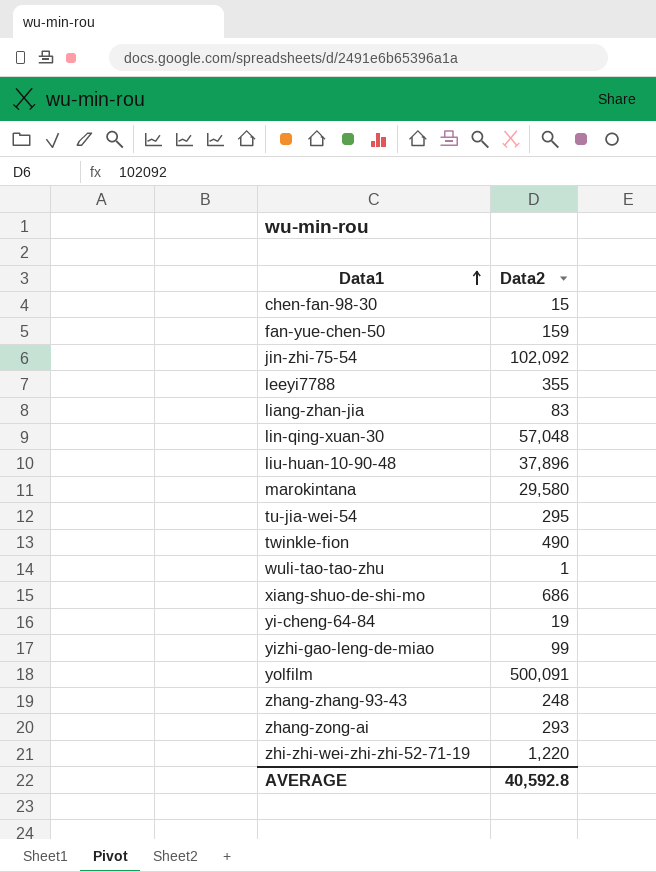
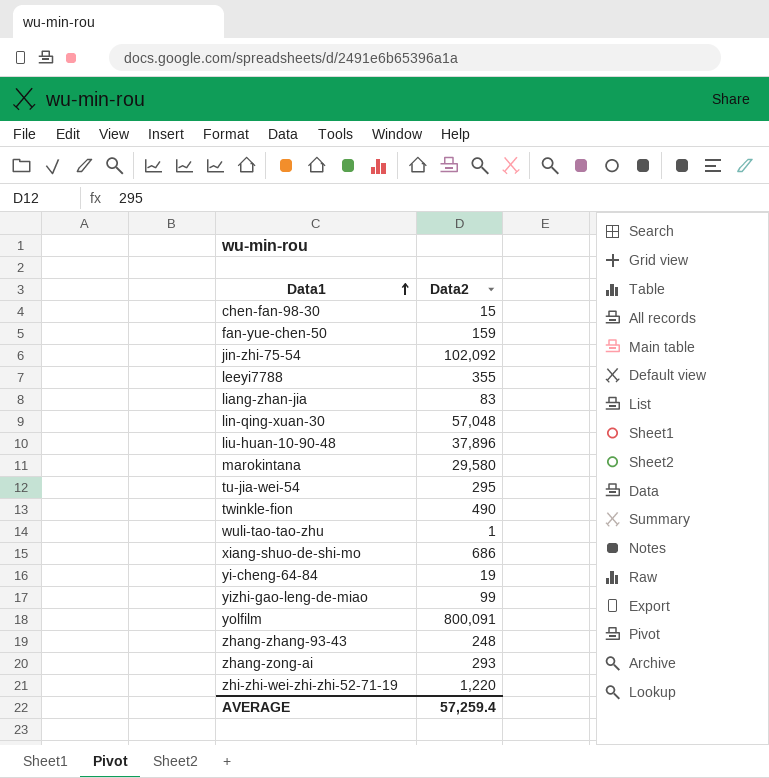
yolfilm | Data2: 500,091 -> 800,091
AVERAGE | Data2: 40,592.8 -> 57,259.4

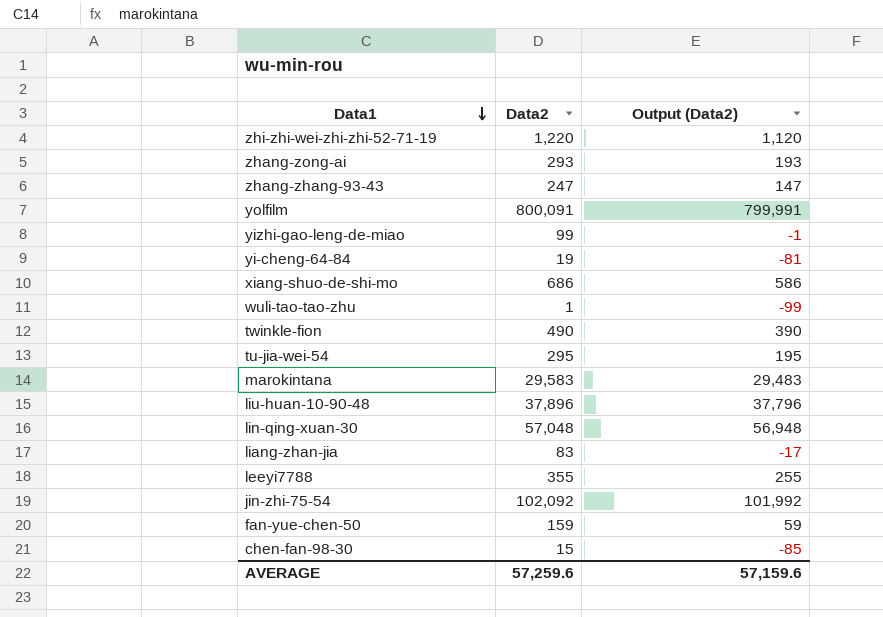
row order: Data1 ascending -> Data1 descending
column Output (Data2) | formula: none -> [Data2] - 100
zhang-zhang-93-43 | Data2: 248 -> 247
marokintana | Data2: 29,580 -> 29,583
AVERAGE | Data2: 57,259.4 -> 57,259.6

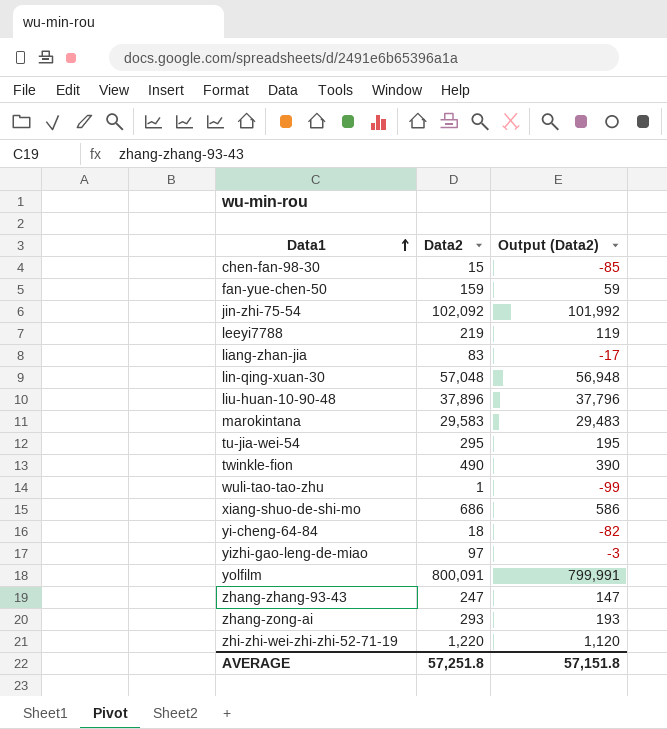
row order: Data1 descending -> Data1 ascending
leeyi7788 | Data2: 355 -> 219
leeyi7788 | Output (Data2): 255 -> 119
yi-cheng-64-84 | Data2: 19 -> 18
yi-cheng-64-84 | Output (Data2): -81 -> -82
yizhi-gao-leng-de-miao | Data2: 99 -> 97
yizhi-gao-leng-de-miao | Output (Data2): -1 -> -3
AVERAGE | Data2: 57,259.6 -> 57,251.8
AVERAGE | Output (Data2): 57,159.6 -> 57,151.8

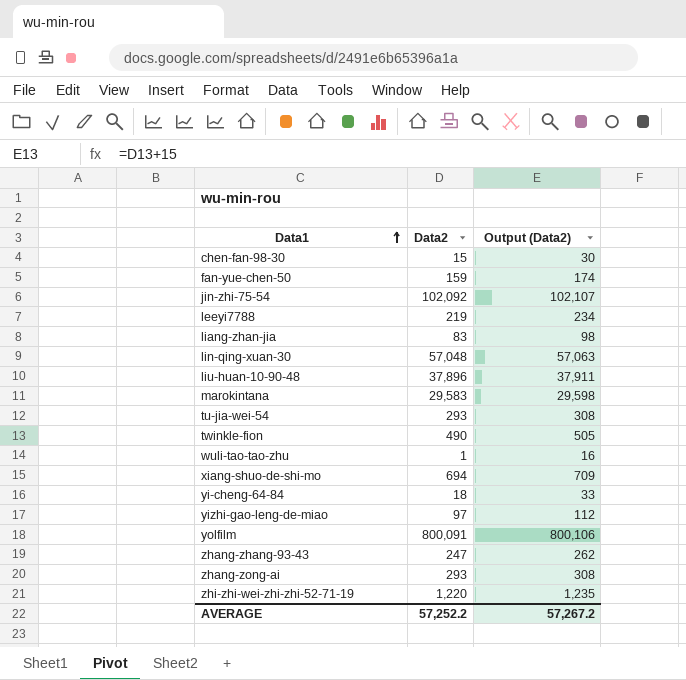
column Output (Data2) | formula: [Data2] - 100 -> [Data2] + 15
tu-jia-wei-54 | Data2: 295 -> 293
xiang-shuo-de-shi-mo | Data2: 686 -> 694
AVERAGE | Data2: 57,251.8 -> 57,252.2
AVERAGE | Output (Data2): 57,151.8 -> 57,267.2

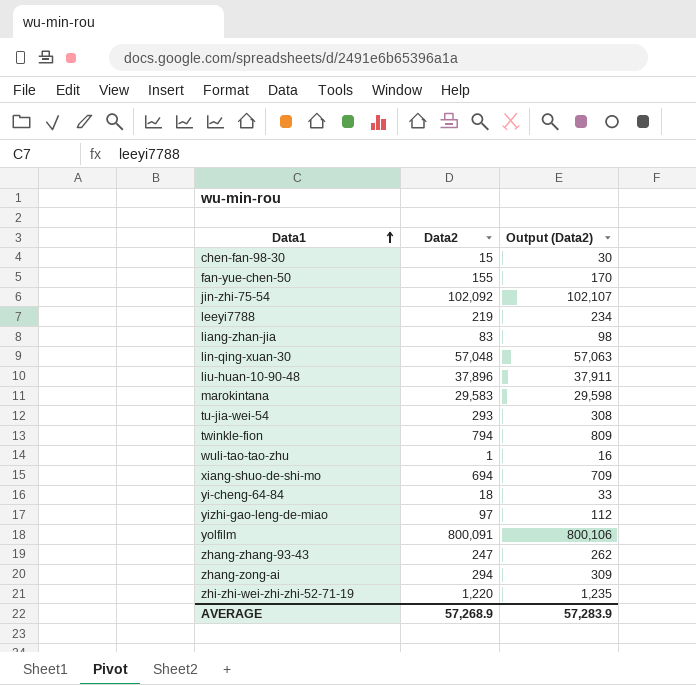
fan-yue-chen-50 | Data2: 159 -> 155
fan-yue-chen-50 | Output (Data2): 174 -> 170
twinkle-fion | Data2: 490 -> 794
twinkle-fion | Output (Data2): 505 -> 809
zhang-zong-ai | Data2: 293 -> 294
zhang-zong-ai | Output (Data2): 308 -> 309
AVERAGE | Data2: 57,252.2 -> 57,268.9
AVERAGE | Output (Data2): 57,267.2 -> 57,283.9

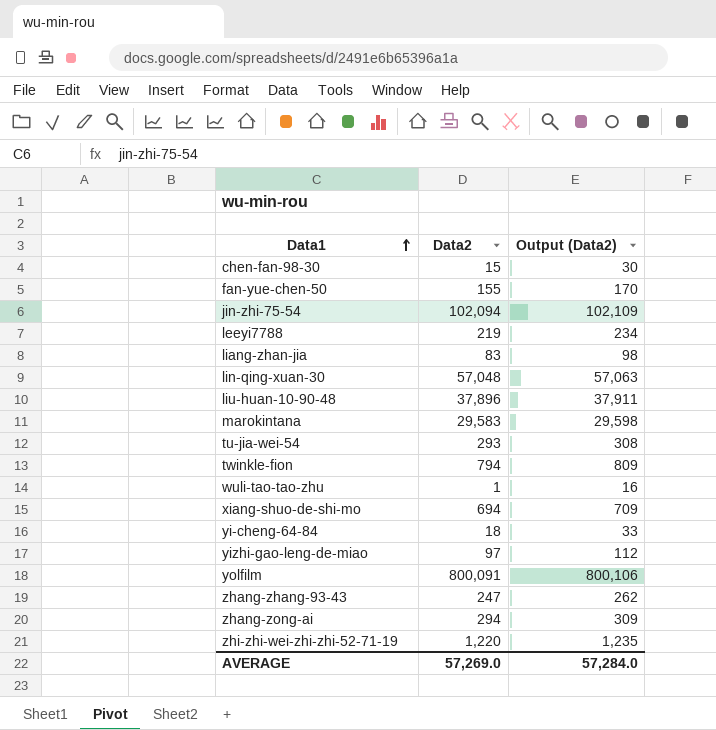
jin-zhi-75-54 | Data2: 102,092 -> 102,094
jin-zhi-75-54 | Output (Data2): 102,107 -> 102,109
AVERAGE | Data2: 57,268.9 -> 57,269.0
AVERAGE | Output (Data2): 57,283.9 -> 57,284.0

